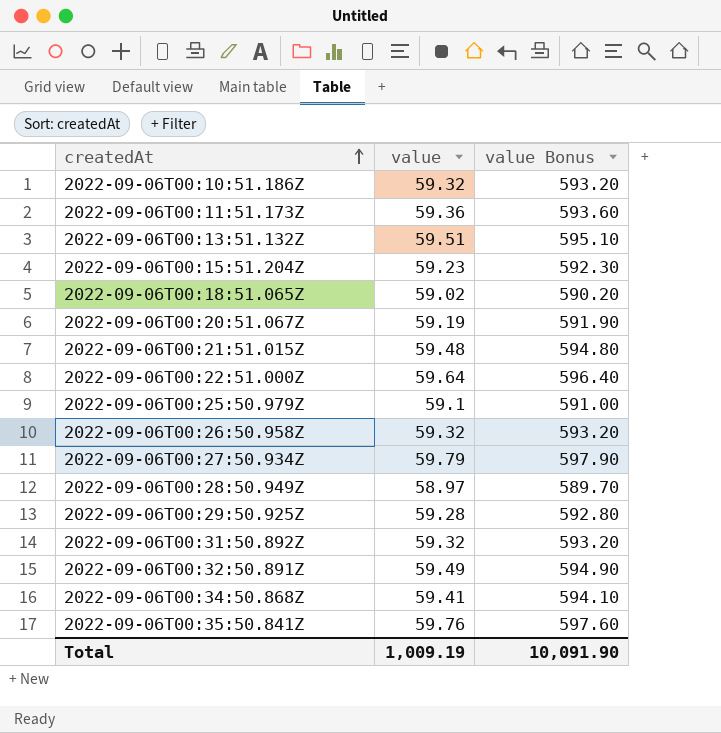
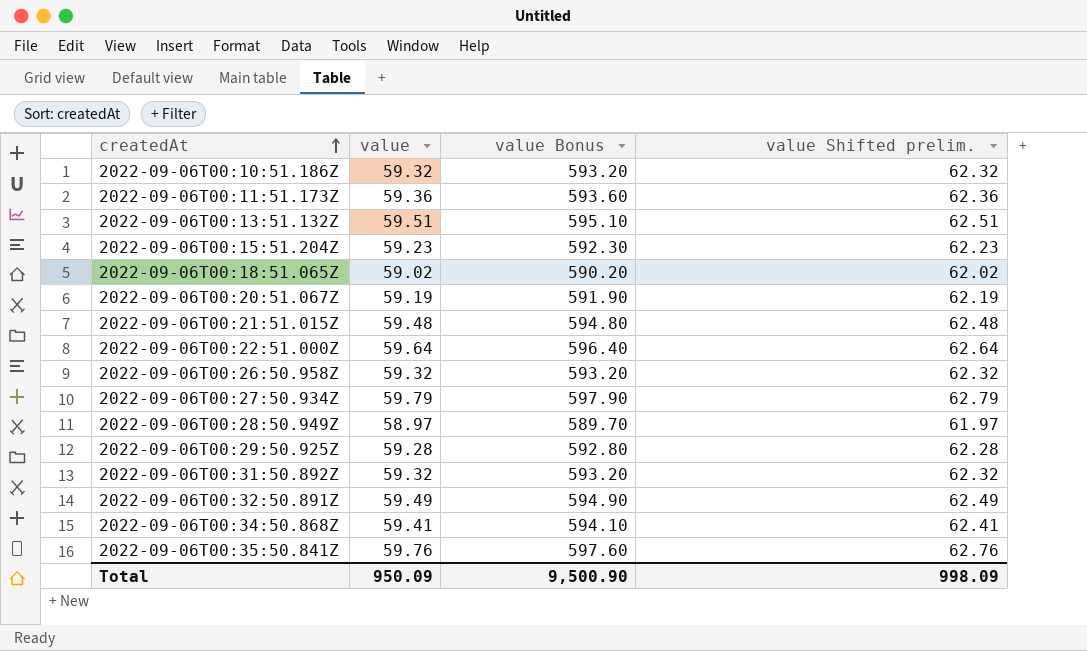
column value Shifted prelim. | formula: none -> [value] + 3
row 2022-09-06T00:25:50.979Z: 59.1 | 591.00 -> none
Total | value: 1,009.19 -> 950.09
Total | value Bonus: 10,091.90 -> 9,500.90

